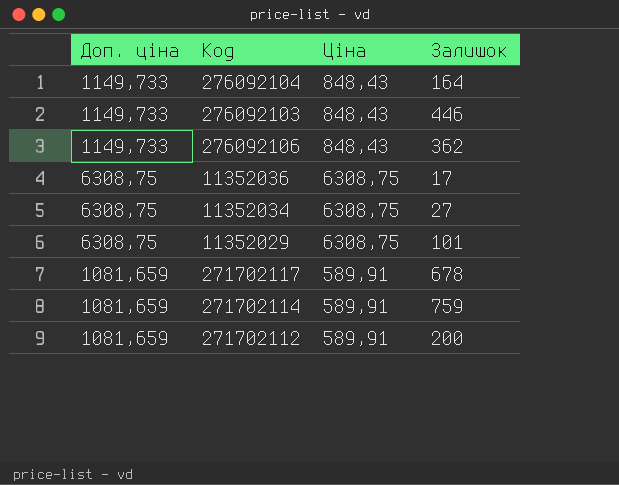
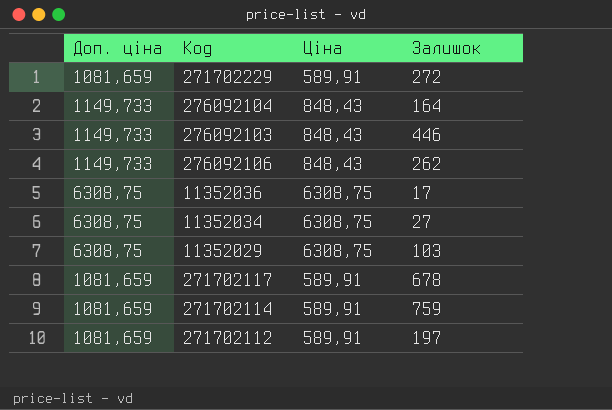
row 271702229: none -> 1081,659 | 589,91 | 272
276092106 | Залишок: 362 -> 262
11352029 | Залишок: 101 -> 103
271702112 | Залишок: 200 -> 197

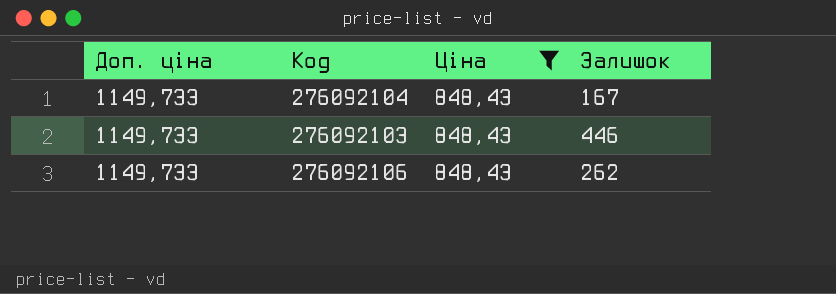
filter: none -> Ціна = 848,43
276092104 | Залишок: 164 -> 167

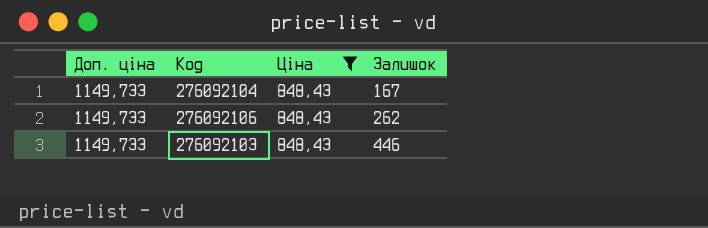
row order: none -> Залишок ascending

